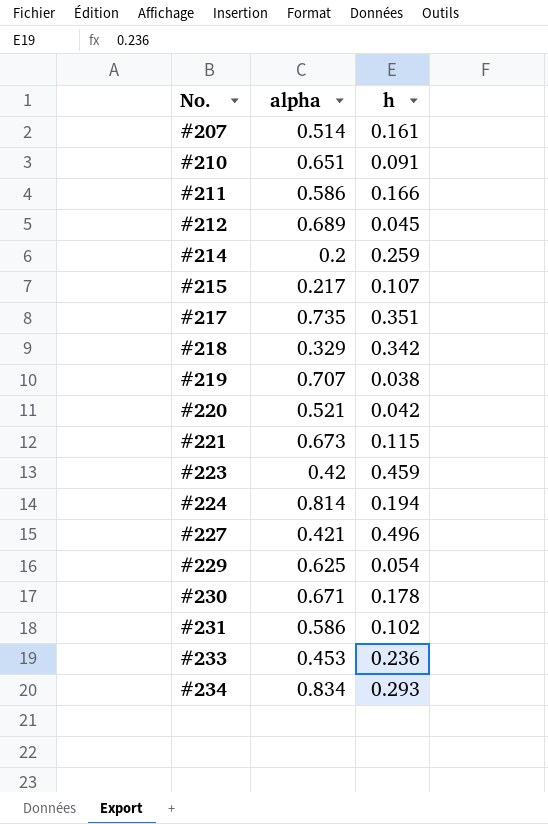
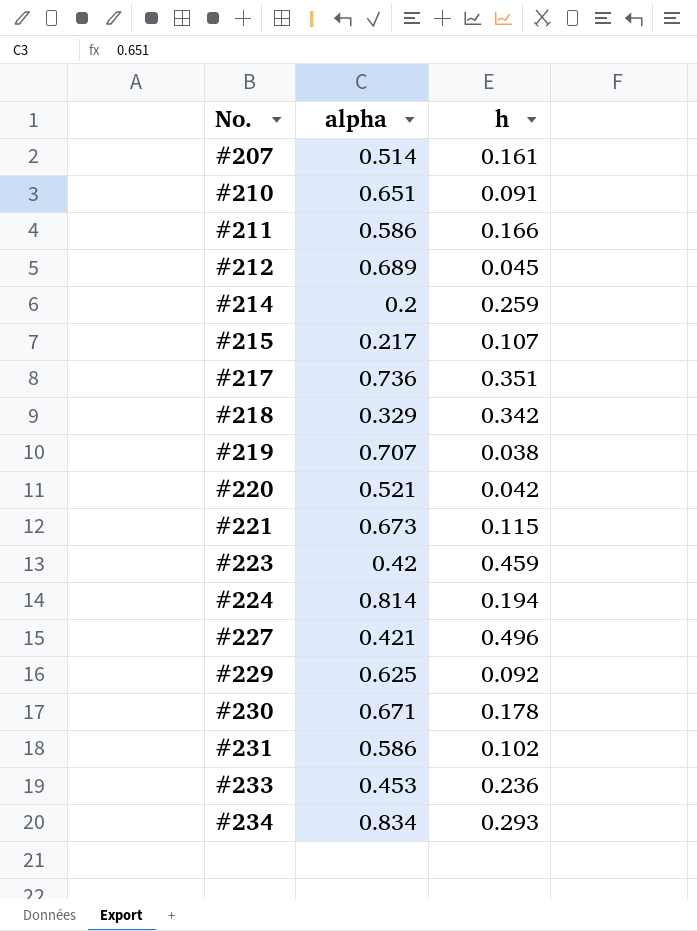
#217 | alpha: 0.735 -> 0.736
#229 | h: 0.054 -> 0.092

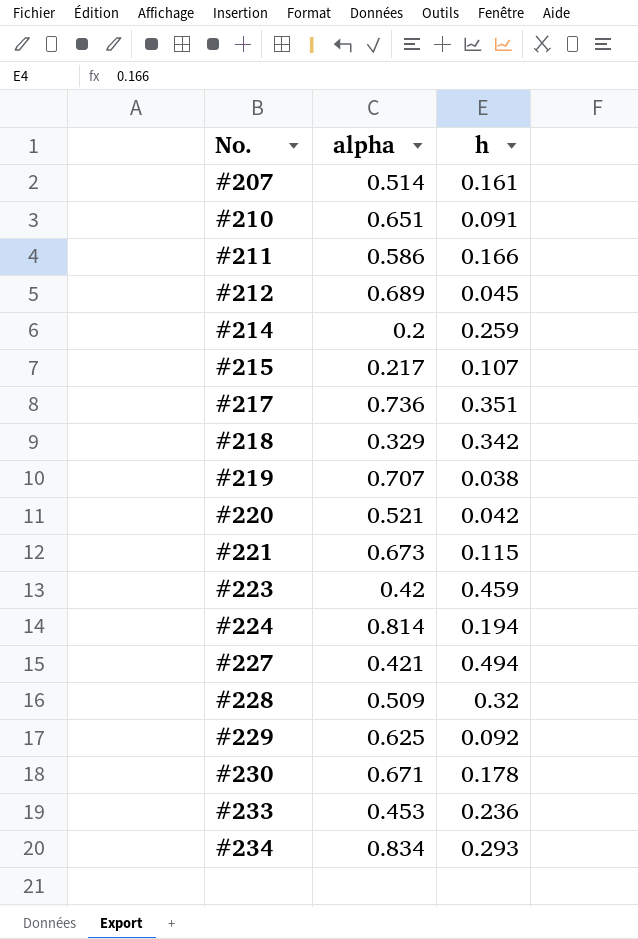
row #231: 0.586 | 0.102 -> none
#227 | h: 0.496 -> 0.494
row #228: none -> 0.509 | 0.32

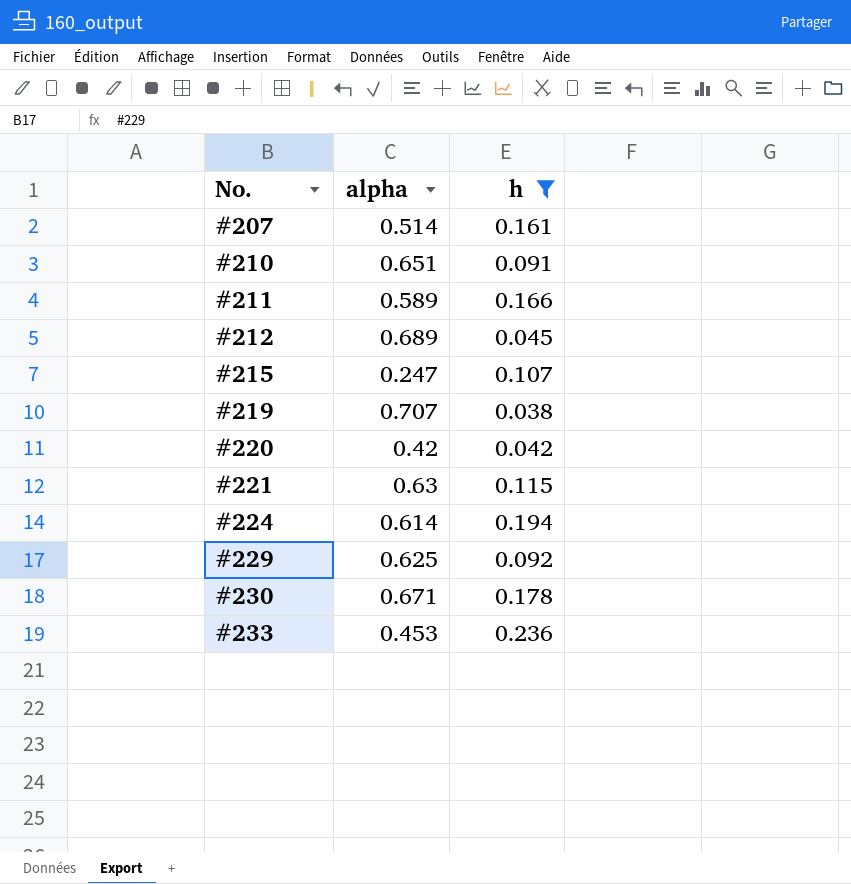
filter: none -> h <= 0.236
#211 | alpha: 0.586 -> 0.589
#215 | alpha: 0.217 -> 0.247
#220 | alpha: 0.521 -> 0.42
#221 | alpha: 0.673 -> 0.63
#224 | alpha: 0.814 -> 0.614

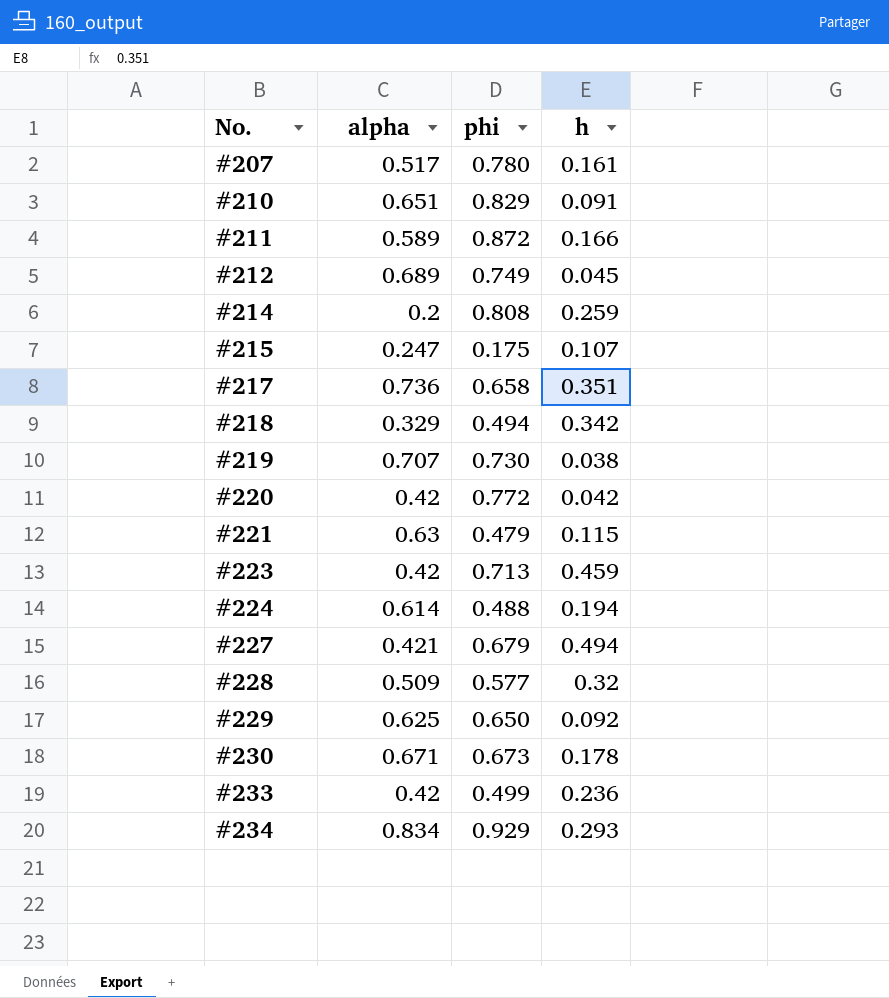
filter: h <= 0.236 -> none
column phi | position: none -> 3
#207 | alpha: 0.514 -> 0.517
#233 | alpha: 0.453 -> 0.42

